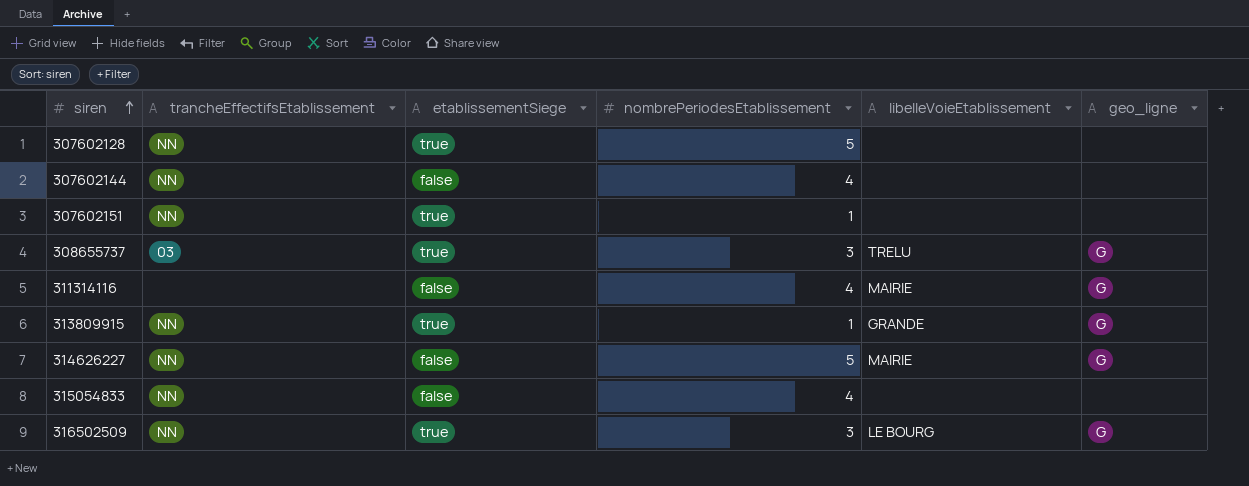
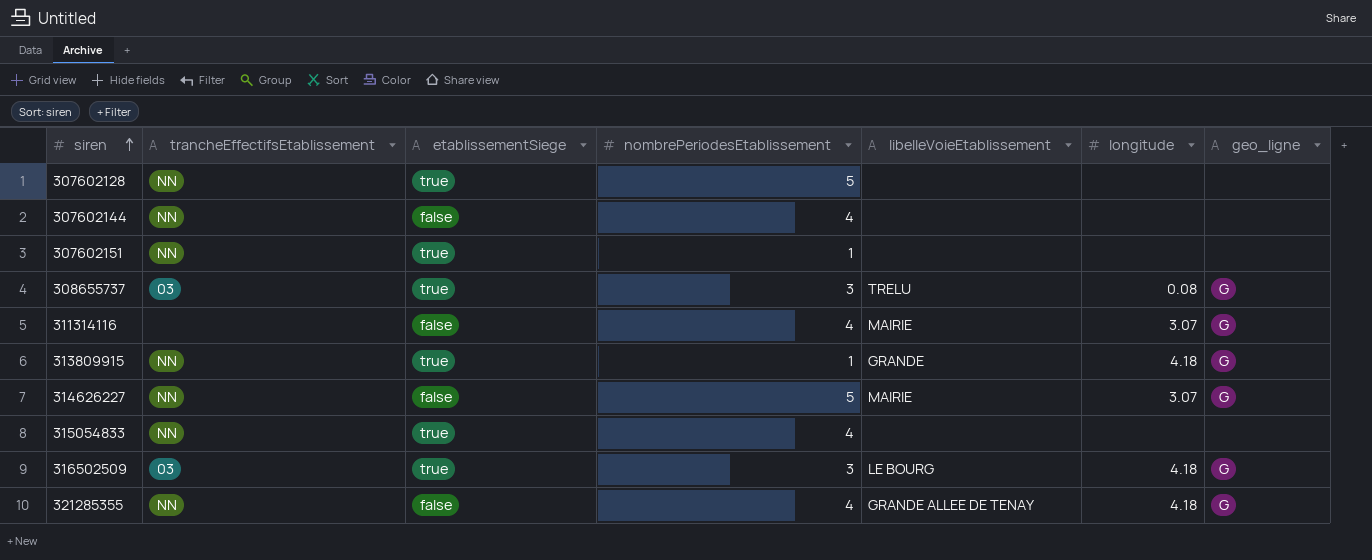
column longitude | position: none -> 6
315054833 | etablissementSiege: false -> true
316502509 | trancheEffectifsEtablissement: NN -> 03
row 321285355: none -> NN | false | 4 | GRANDE ALLEE DE TENAY | 4.18 | G

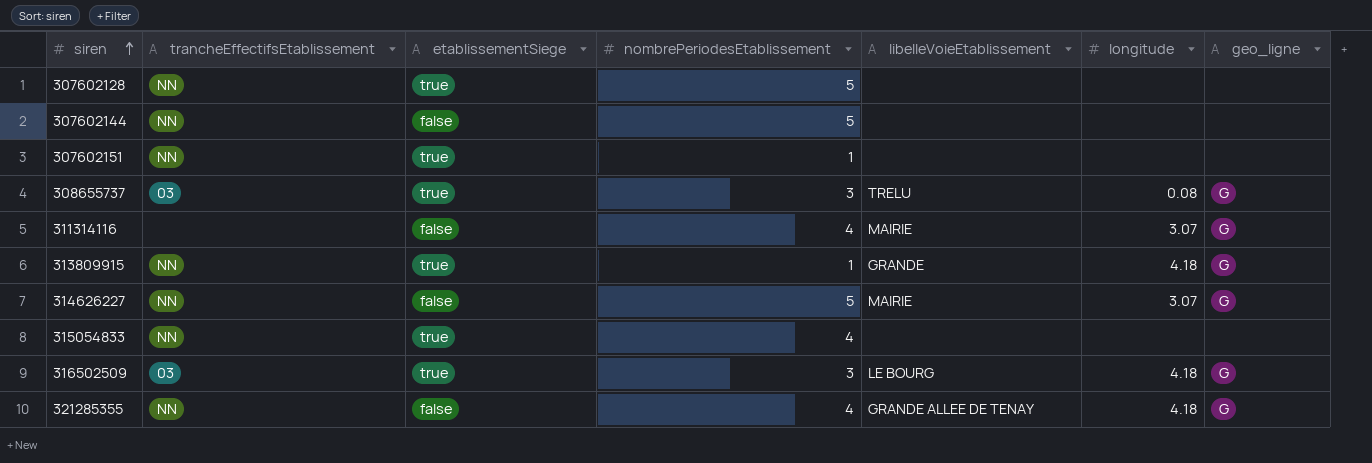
307602144 | nombrePeriodesEtablissement: 4 -> 5

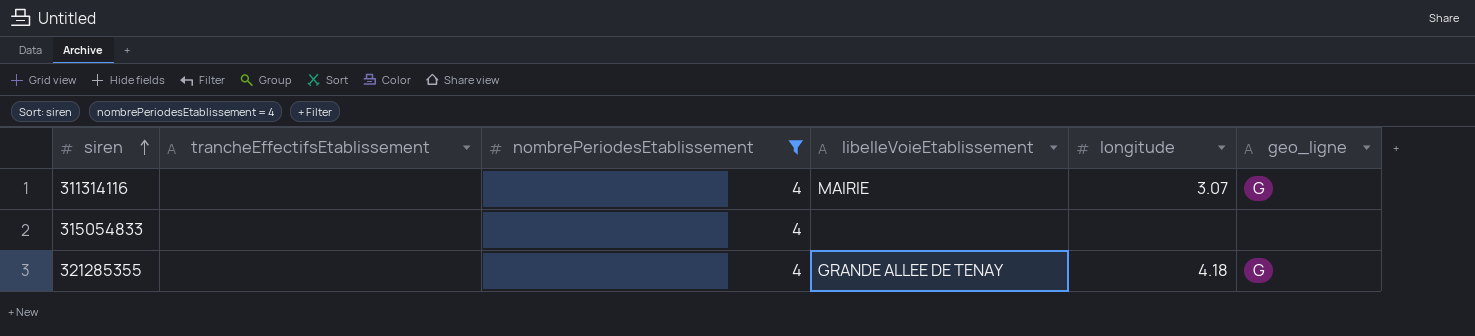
filter: none -> nombrePeriodesEtablissement = 4
column etablissementSiege | position: 3 -> none
315054833 | trancheEffectifsEtablissement: NN -> none
321285355 | trancheEffectifsEtablissement: NN -> none

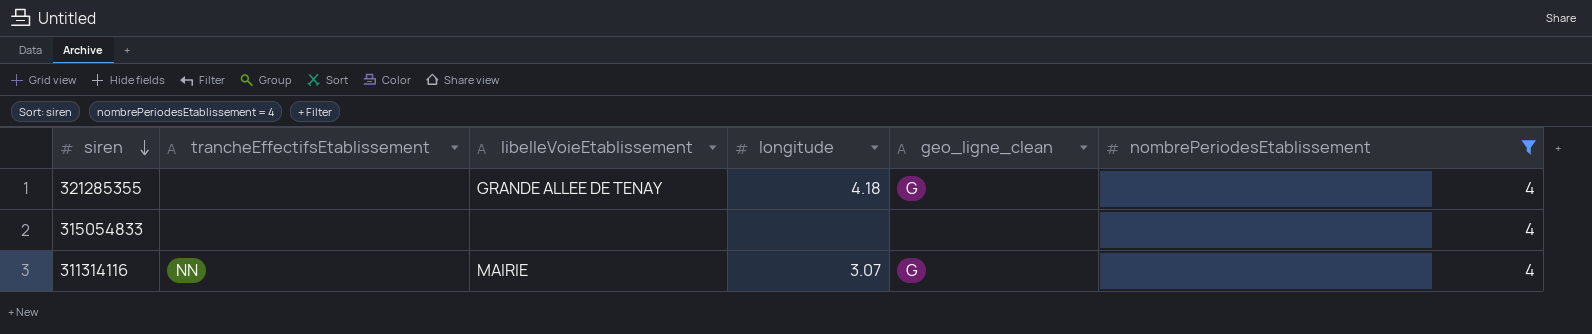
row order: siren ascending -> siren descending
column name: geo_ligne -> geo_ligne_clean
column nombrePeriodesEtablissement | position: 3 -> 6
311314116 | trancheEffectifsEtablissement: none -> NN

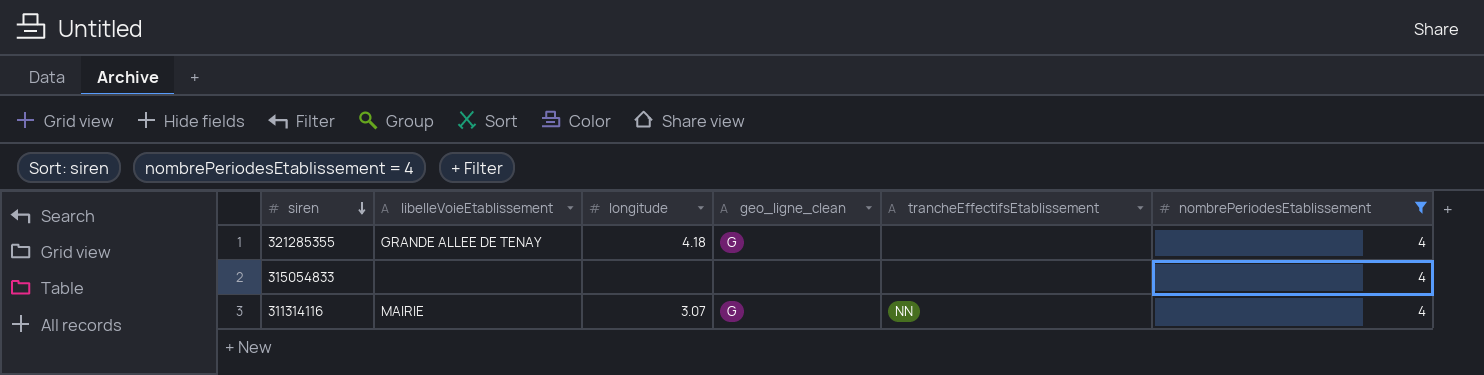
column trancheEffectifsEtablissement | position: 2 -> 5

